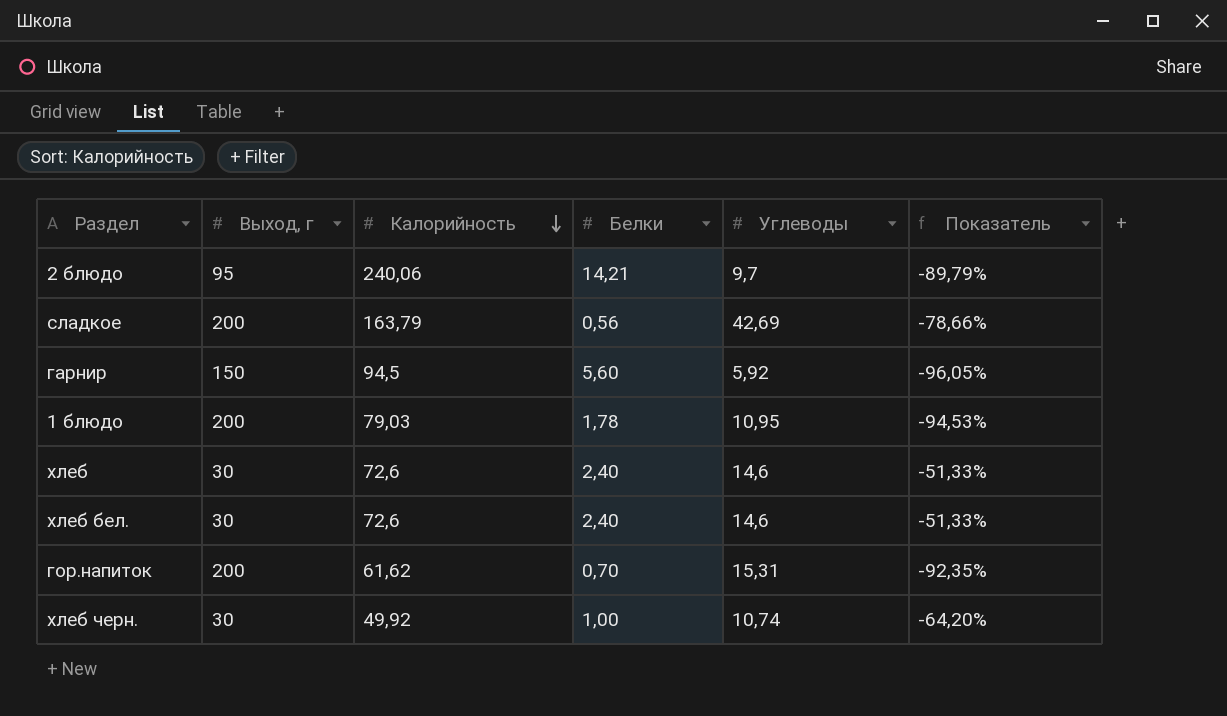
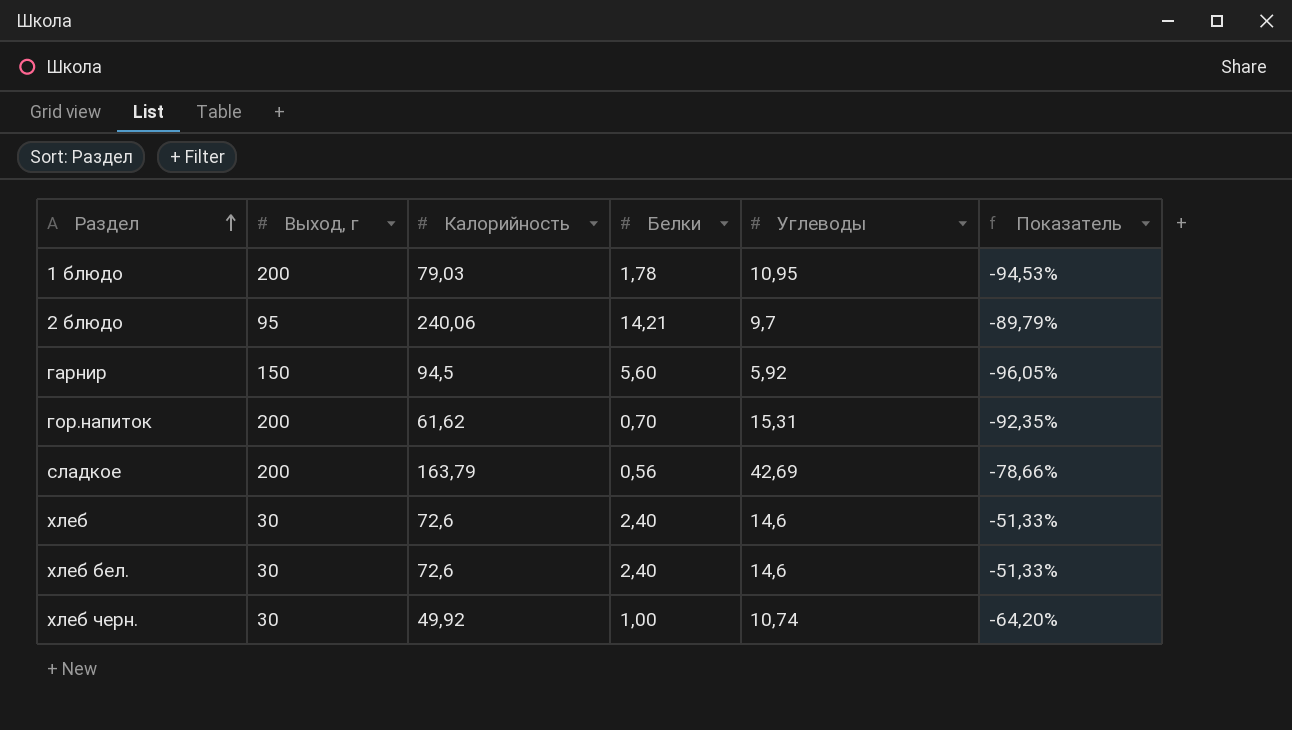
row order: Калорийность descending -> Раздел ascending

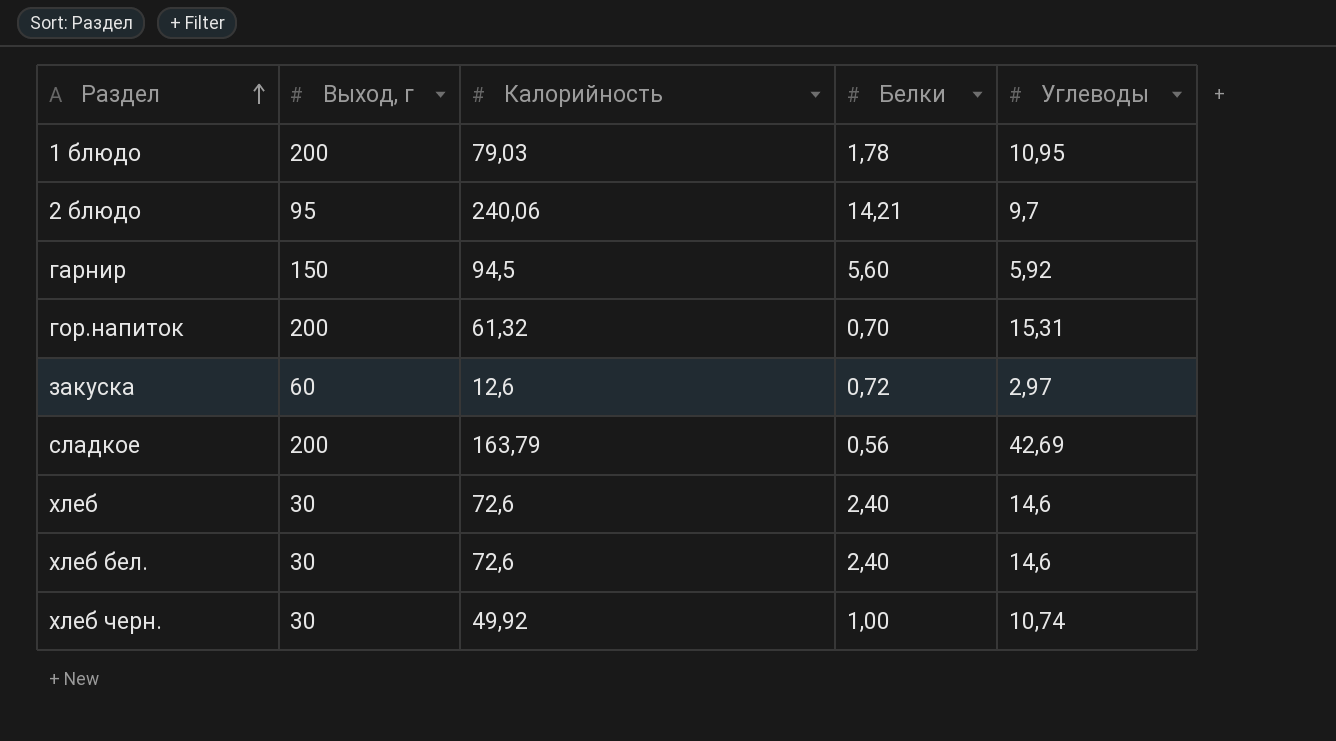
column Показатель | formula: ([Углеводы] - [Выход, г]) / [Выход, г] -> none
гор.напиток | Калорийность: 61,62 -> 61,32
row закуска: none -> 60 | 12,6 | 0,72 | 2,97

